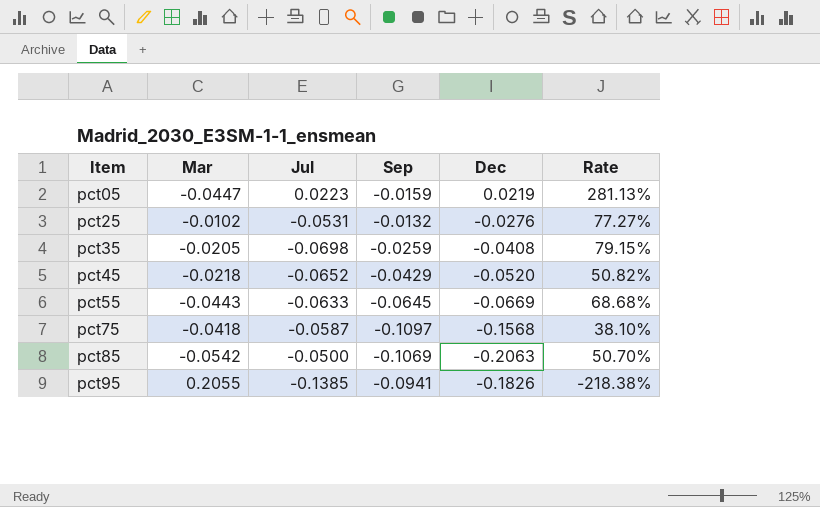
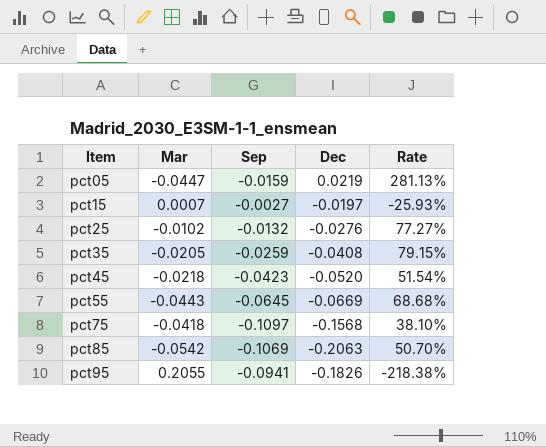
column Jul | position: 3 -> none
row pct15: none -> 0.0007 | -0.0027 | -0.0197 | -25.93%
pct45 | Sep: -0.0429 -> -0.0423
pct45 | Rate: 50.82% -> 51.54%

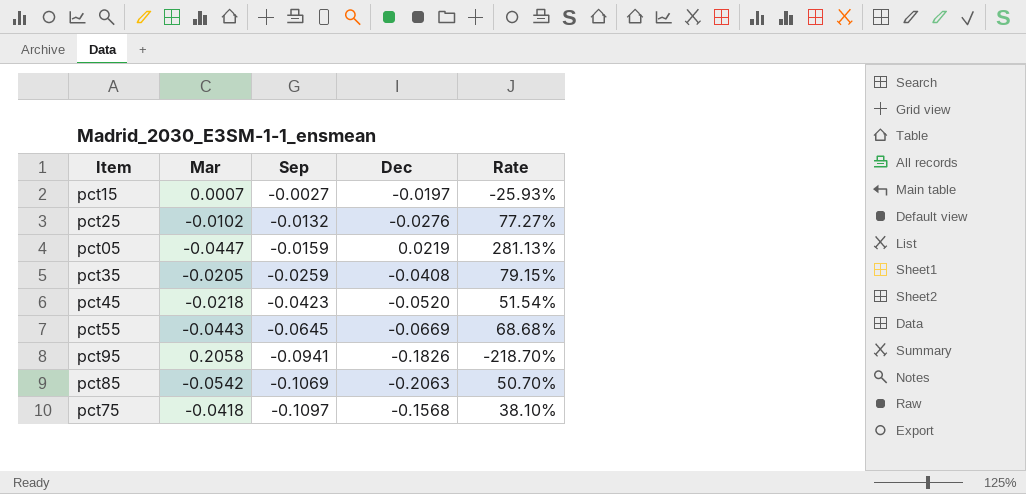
row order: Item ascending -> Sep descending
pct95 | Mar: 0.2055 -> 0.2058
pct95 | Rate: -218.38% -> -218.70%

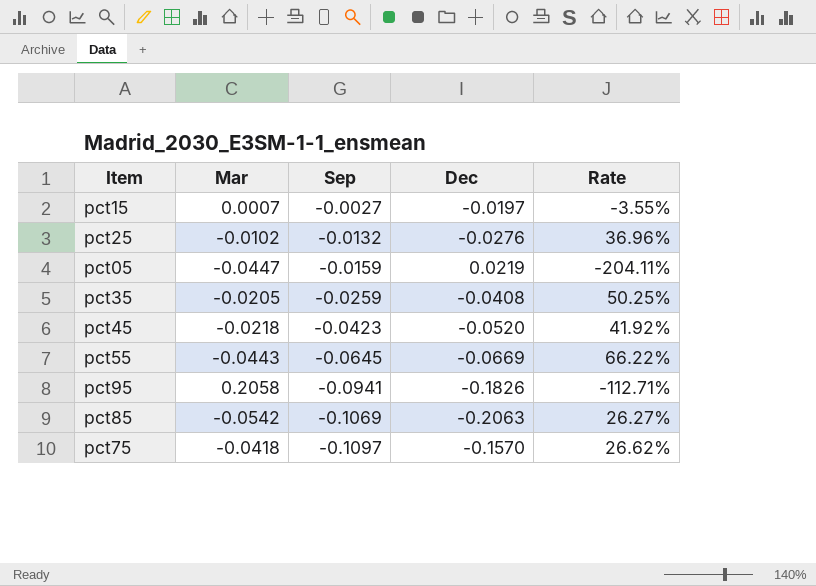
column Rate | formula: [Mar] / [Sep] -> [Mar] / [Dec]
pct75 | Dec: -0.1568 -> -0.1570

